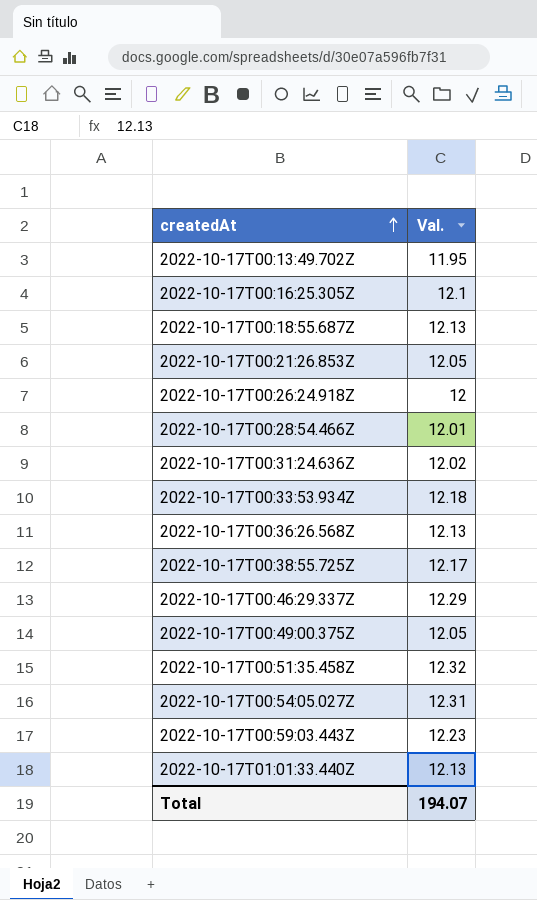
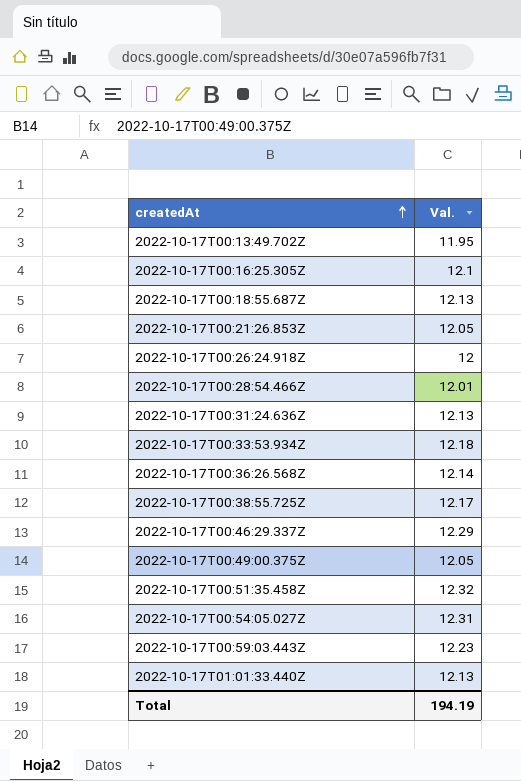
2022-10-17T00:31:24.636Z | Val.: 12.02 -> 12.13
2022-10-17T00:36:26.568Z | Val.: 12.13 -> 12.14
Total | Val.: 194.07 -> 194.19

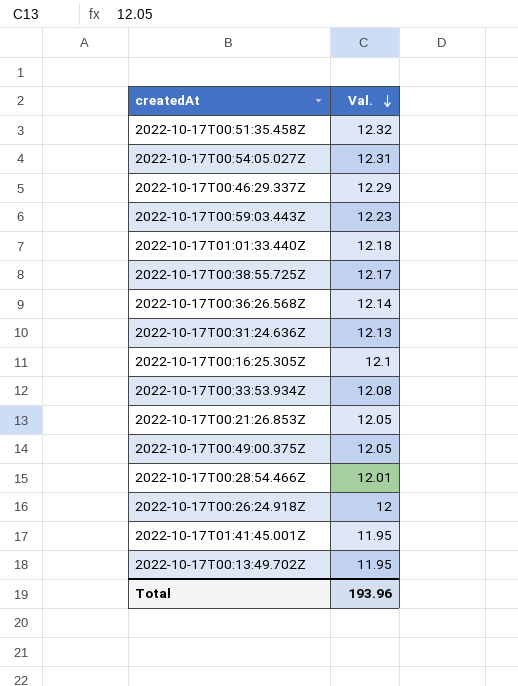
row order: createdAt ascending -> Val. descending
row 2022-10-17T00:18:55.687Z: 12.13 -> none
2022-10-17T01:01:33.440Z | Val.: 12.13 -> 12.18
2022-10-17T00:33:53.934Z | Val.: 12.18 -> 12.08
row 2022-10-17T01:41:45.001Z: none -> 11.95
Total | Val.: 194.19 -> 193.96

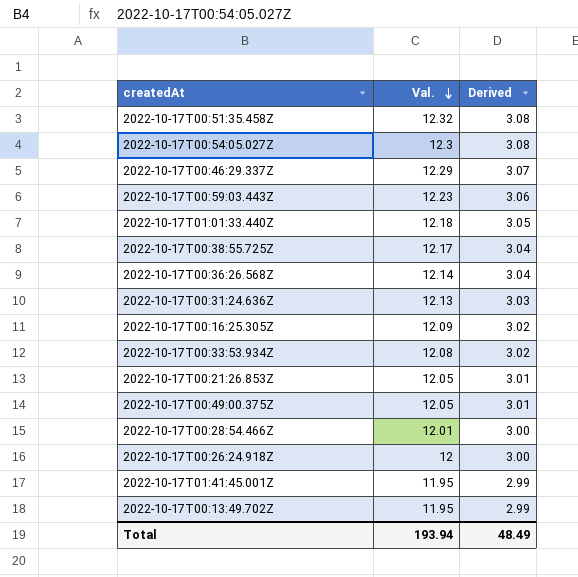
column Derived | formula: none -> [Val.] * 0.25
2022-10-17T00:54:05.027Z | Val.: 12.31 -> 12.3
2022-10-17T00:16:25.305Z | Val.: 12.1 -> 12.09
Total | Val.: 193.96 -> 193.94

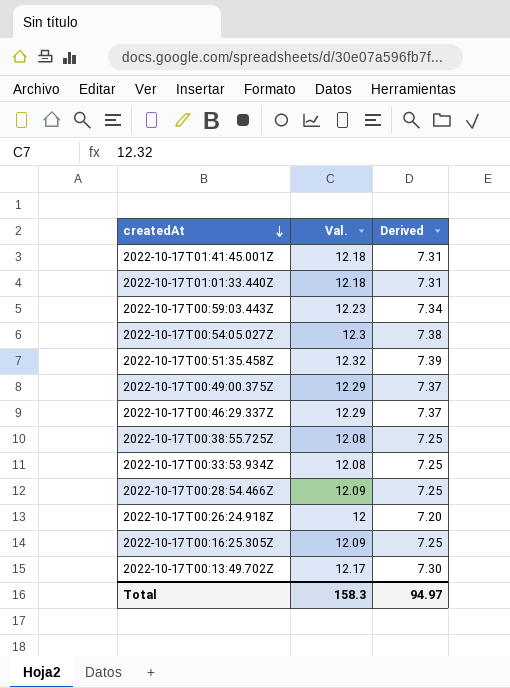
row order: Val. descending -> createdAt descending
column Derived | formula: [Val.] * 0.25 -> [Val.] * 0.6
row 2022-10-17T00:36:26.568Z: 12.14 | 3.04 -> none
row 2022-10-17T00:31:24.636Z: 12.13 | 3.03 -> none
row 2022-10-17T00:21:26.853Z: 12.05 | 3.01 -> none
2022-10-17T01:41:45.001Z | Val.: 11.95 -> 12.18
2022-10-17T00:49:00.375Z | Val.: 12.05 -> 12.29
2022-10-17T00:38:55.725Z | Val.: 12.17 -> 12.08
2022-10-17T00:28:54.466Z | Val.: 12.01 -> 12.09
2022-10-17T00:13:49.702Z | Val.: 11.95 -> 12.17
Total | Val.: 193.94 -> 158.3
Total | Derived: 48.49 -> 94.97

